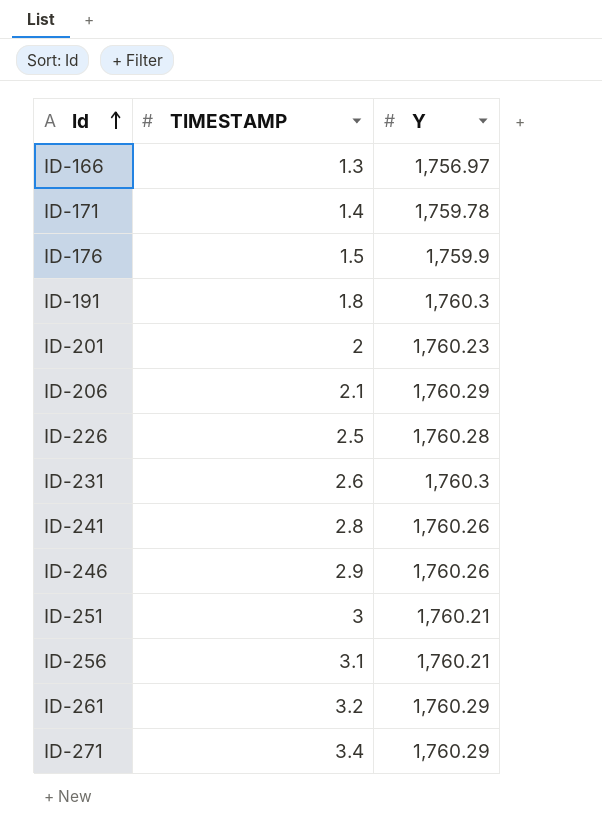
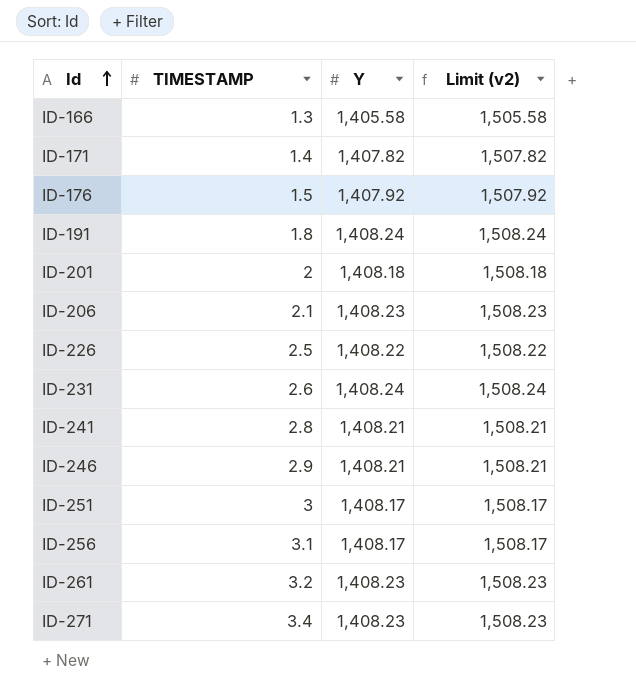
column Limit (v2) | formula: none -> [Y] + 100
ID-166 | Y: 1,756.97 -> 1,405.58
ID-171 | Y: 1,759.78 -> 1,407.82
ID-176 | Y: 1,759.9 -> 1,407.92
ID-191 | Y: 1,760.3 -> 1,408.24
ID-201 | Y: 1,760.23 -> 1,408.18
ID-206 | Y: 1,760.29 -> 1,408.23
ID-226 | Y: 1,760.28 -> 1,408.22
ID-231 | Y: 1,760.3 -> 1,408.24
ID-241 | Y: 1,760.26 -> 1,408.21
ID-246 | Y: 1,760.26 -> 1,408.21
ID-251 | Y: 1,760.21 -> 1,408.17
ID-256 | Y: 1,760.21 -> 1,408.17
ID-261 | Y: 1,760.29 -> 1,408.23
ID-271 | Y: 1,760.29 -> 1,408.23

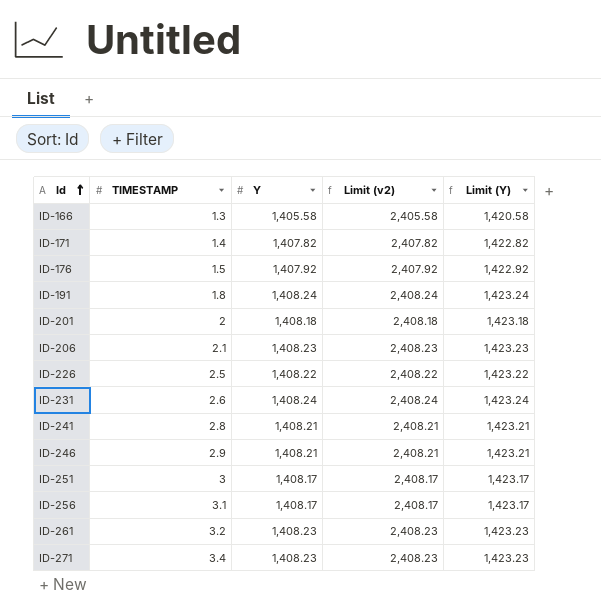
column Limit (v2) | formula: [Y] + 100 -> [Y] + 1000
column Limit (Y) | formula: none -> [Y] + 15

